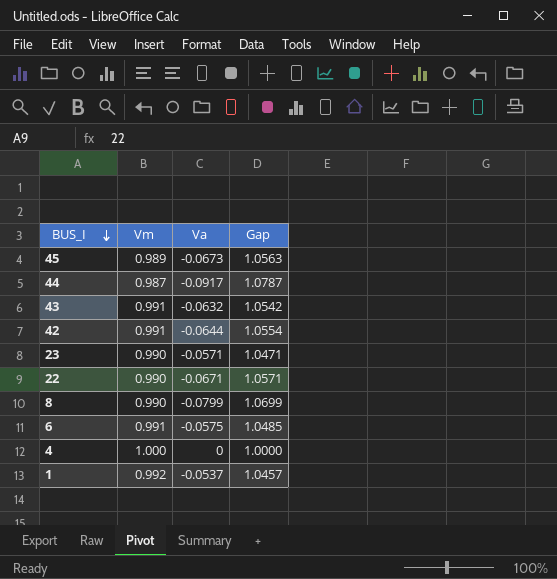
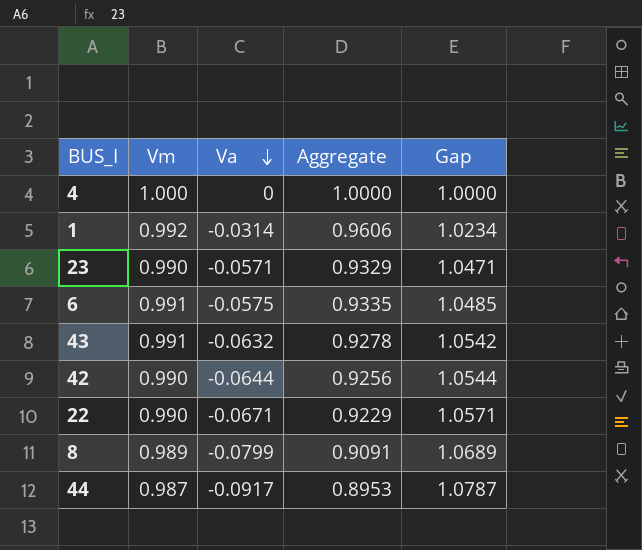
row order: BUS_I descending -> Va descending
column Aggregate | formula: none -> [Vm] + [Va]
row 45: 0.989 | -0.0673 | 1.0563 -> none
1 | Va: -0.0537 -> -0.0314
1 | Gap: 1.0457 -> 1.0234
42 | Vm: 0.991 -> 0.990
42 | Gap: 1.0554 -> 1.0544
8 | Vm: 0.990 -> 0.989
8 | Gap: 1.0699 -> 1.0689

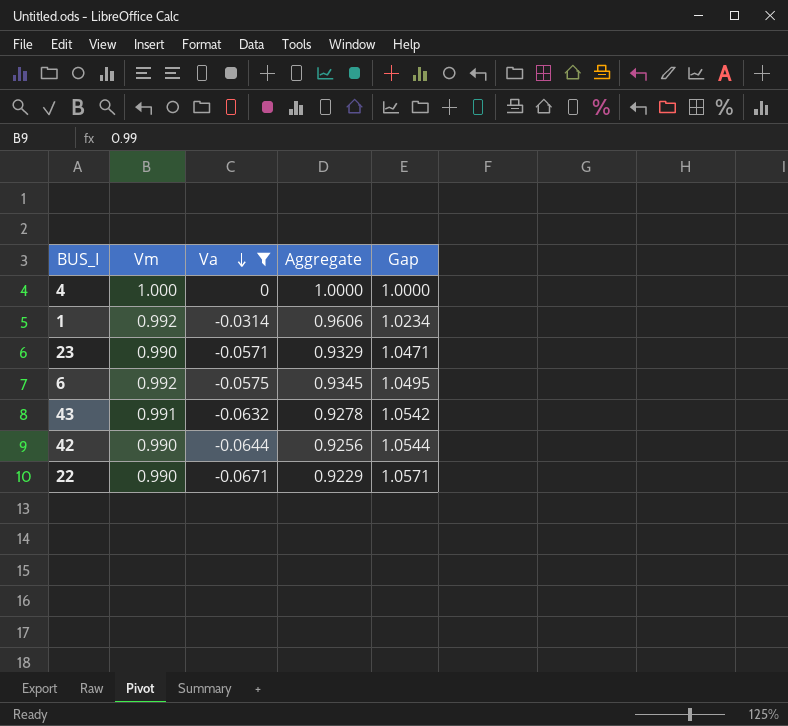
filter: none -> Va >= -0.0671
6 | Vm: 0.991 -> 0.992
6 | Aggregate: 0.9335 -> 0.9345
6 | Gap: 1.0485 -> 1.0495

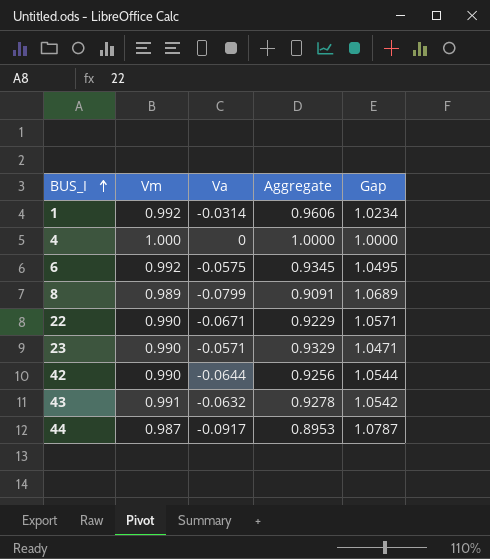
filter: Va >= -0.0671 -> none
row order: Va descending -> BUS_I ascending

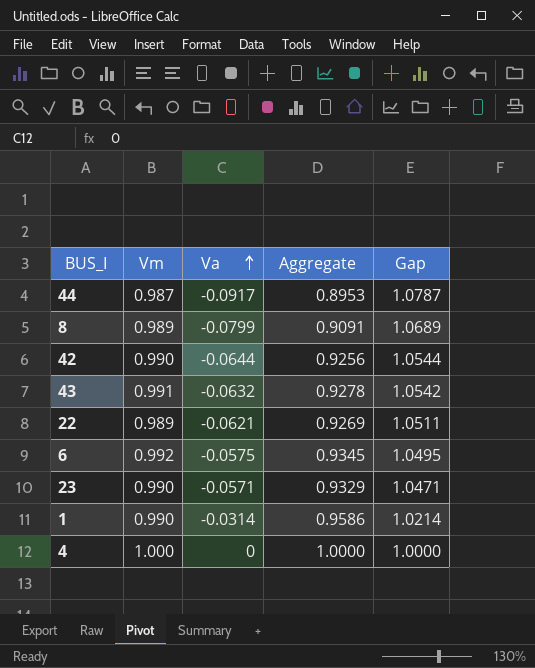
row order: BUS_I ascending -> Va ascending
22 | Vm: 0.990 -> 0.989
22 | Va: -0.0671 -> -0.0621
22 | Aggregate: 0.9229 -> 0.9269
22 | Gap: 1.0571 -> 1.0511
1 | Vm: 0.992 -> 0.990
1 | Aggregate: 0.9606 -> 0.9586
1 | Gap: 1.0234 -> 1.0214

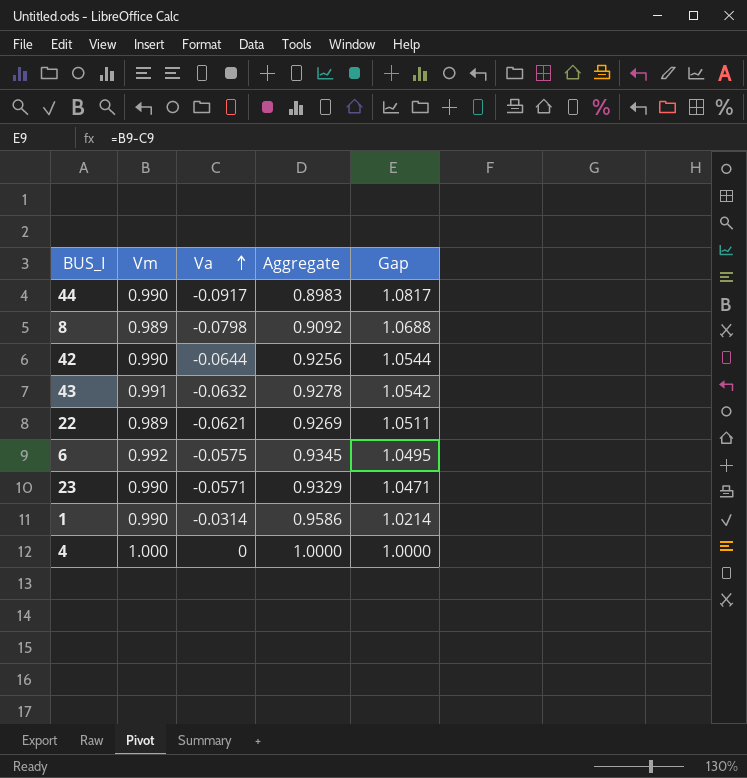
44 | Vm: 0.987 -> 0.990
44 | Aggregate: 0.8953 -> 0.8983
44 | Gap: 1.0787 -> 1.0817
8 | Va: -0.0799 -> -0.0798
8 | Aggregate: 0.9091 -> 0.9092
8 | Gap: 1.0689 -> 1.0688

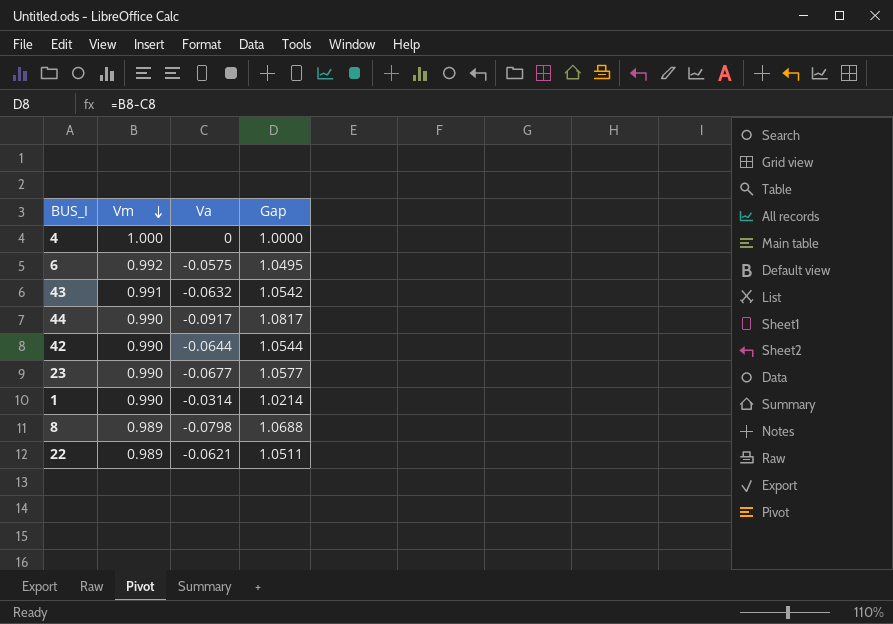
row order: Va ascending -> Vm descending
column Aggregate | formula: [Vm] + [Va] -> none
23 | Va: -0.0571 -> -0.0677
23 | Gap: 1.0471 -> 1.0577

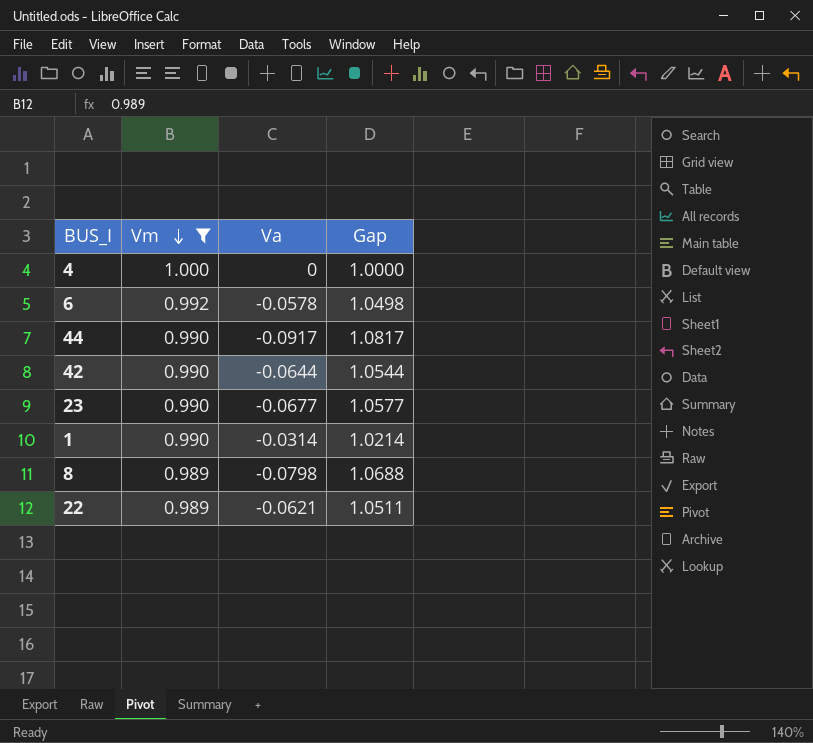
filter: none -> Vm != 0.991
6 | Va: -0.0575 -> -0.0578
6 | Gap: 1.0495 -> 1.0498

